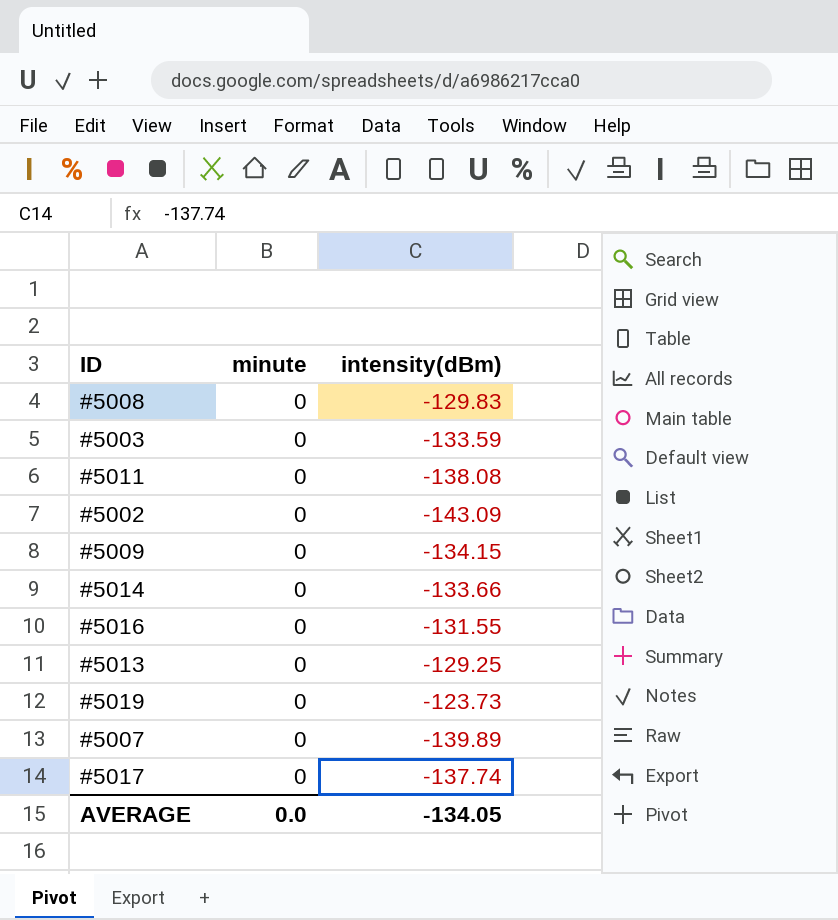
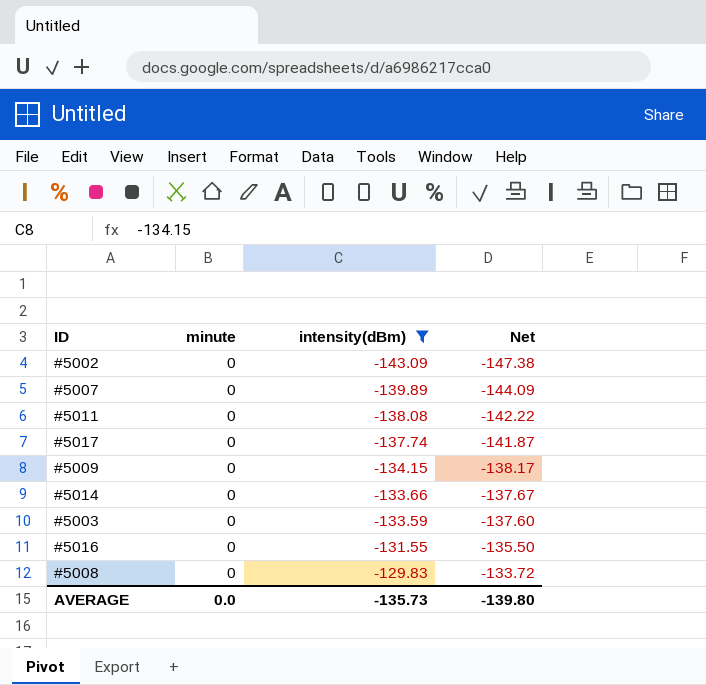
filter: none -> intensity(dBm) <= -129.83
row order: none -> intensity(dBm) ascending
column Net | formula: none -> [intensity(dBm)] * 1.03
AVERAGE | intensity(dBm): -134.05 -> -135.73

